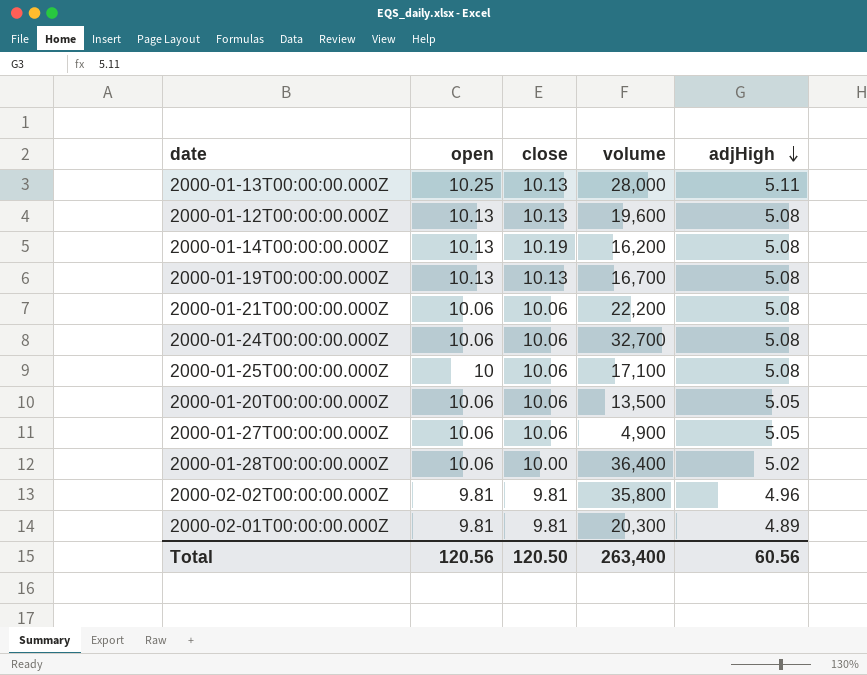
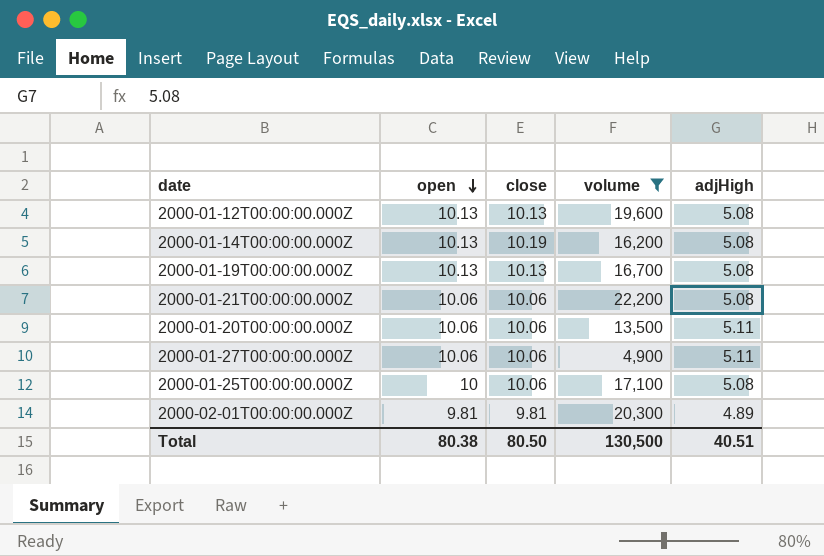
filter: none -> volume <= 22,200
row order: adjHigh descending -> open descending
2000-01-20T00:00:00.000Z | adjHigh: 5.05 -> 5.11
2000-01-27T00:00:00.000Z | adjHigh: 5.05 -> 5.11
Total | open: 120.56 -> 80.38
Total | close: 120.50 -> 80.50
Total | volume: 263,400 -> 130,500
Total | adjHigh: 60.56 -> 40.51

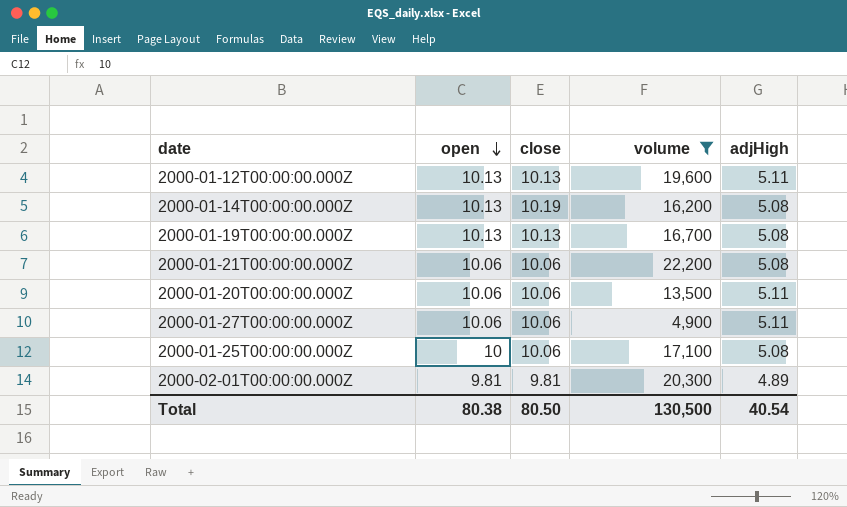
2000-01-12T00:00:00.000Z | adjHigh: 5.08 -> 5.11
Total | adjHigh: 40.51 -> 40.54

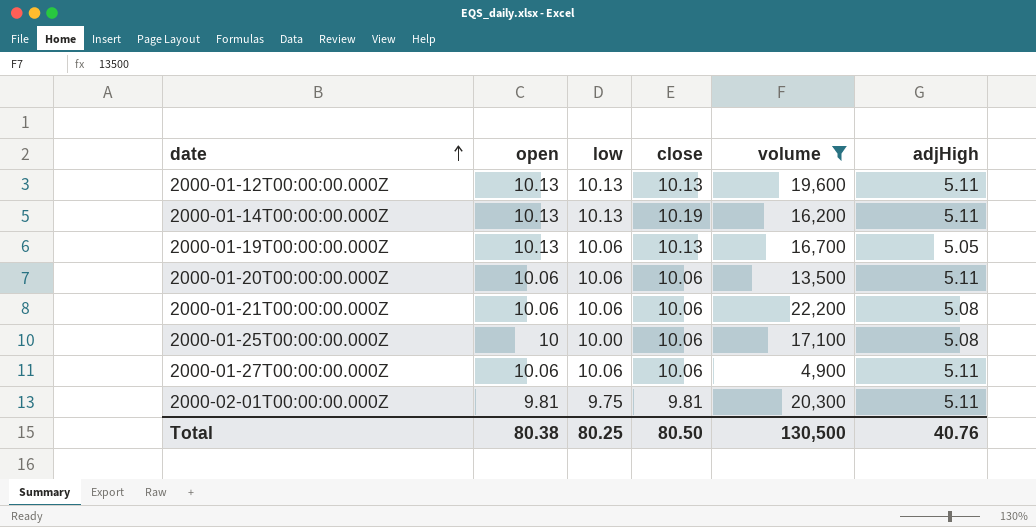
row order: open descending -> date ascending
column low | position: none -> 3
2000-01-14T00:00:00.000Z | adjHigh: 5.08 -> 5.11
2000-01-19T00:00:00.000Z | adjHigh: 5.08 -> 5.05
2000-02-01T00:00:00.000Z | adjHigh: 4.89 -> 5.11
Total | adjHigh: 40.54 -> 40.76

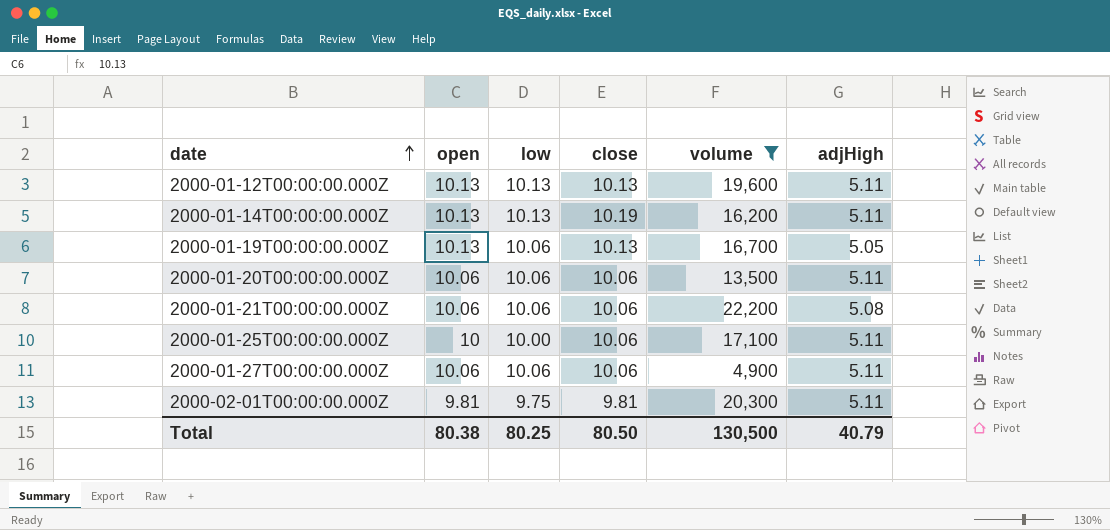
2000-01-25T00:00:00.000Z | adjHigh: 5.08 -> 5.11
Total | adjHigh: 40.76 -> 40.79

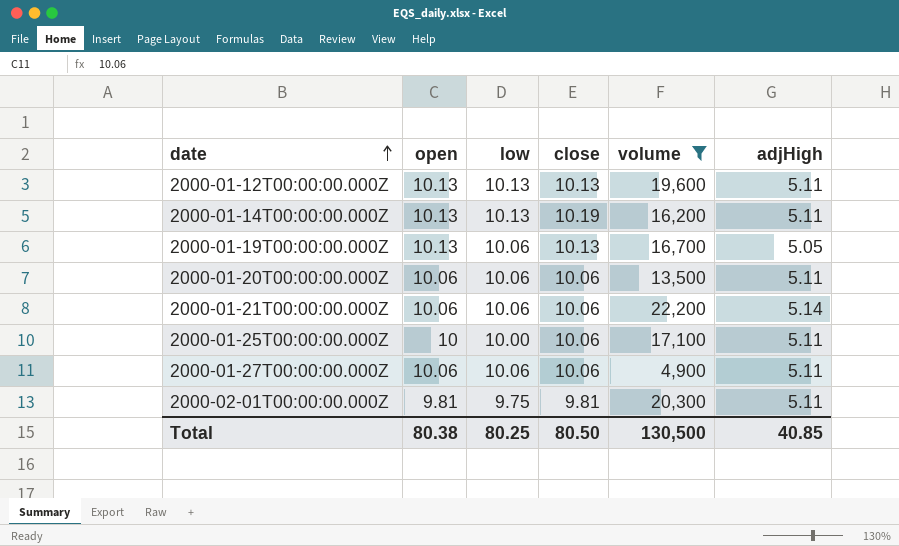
2000-01-21T00:00:00.000Z | adjHigh: 5.08 -> 5.14
Total | adjHigh: 40.79 -> 40.85

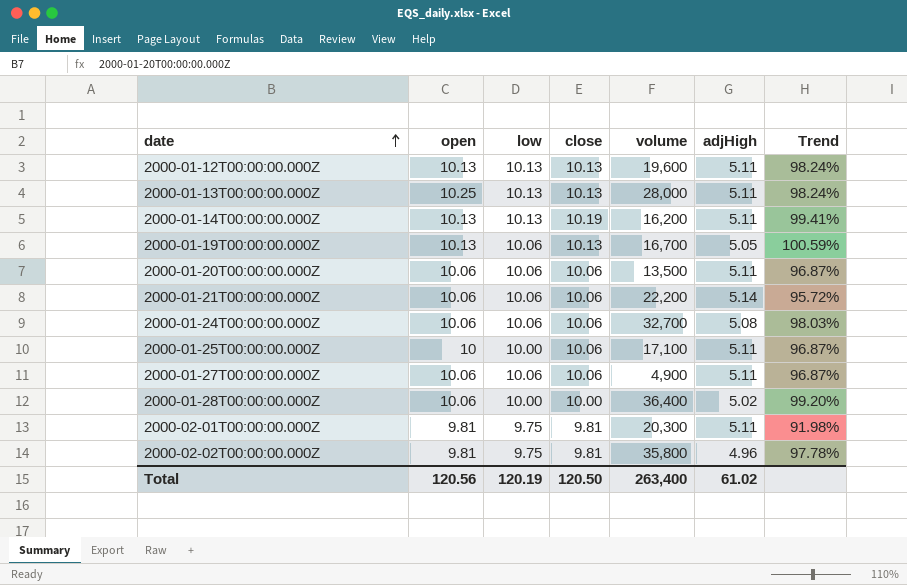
filter: volume <= 22,200 -> none
column Trend | formula: none -> ([close] - [adjHigh]) / [adjHigh]
Total | open: 80.38 -> 120.56
Total | low: 80.25 -> 120.19
Total | close: 80.50 -> 120.50
Total | volume: 130,500 -> 263,400
Total | adjHigh: 40.85 -> 61.02

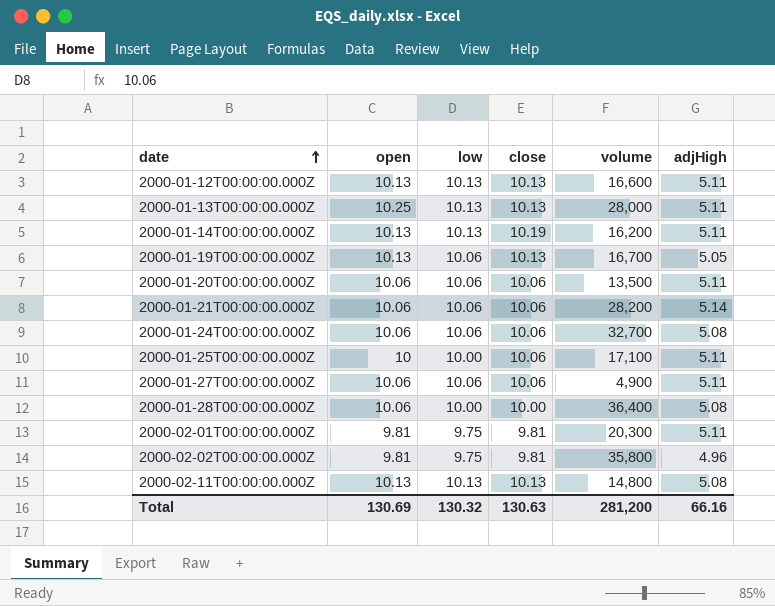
column Trend | formula: ([close] - [adjHigh]) / [adjHigh] -> none
2000-01-12T00:00:00.000Z | volume: 19,600 -> 16,600
2000-01-21T00:00:00.000Z | volume: 22,200 -> 28,200
2000-01-28T00:00:00.000Z | adjHigh: 5.02 -> 5.08
row 2000-02-11T00:00:00.000Z: none -> 10.13 | 10.13 | 10.13 | 14,800 | 5.08
Total | open: 120.56 -> 130.69
Total | low: 120.19 -> 130.32
Total | close: 120.50 -> 130.63
Total | volume: 263,400 -> 281,200
Total | adjHigh: 61.02 -> 66.16

